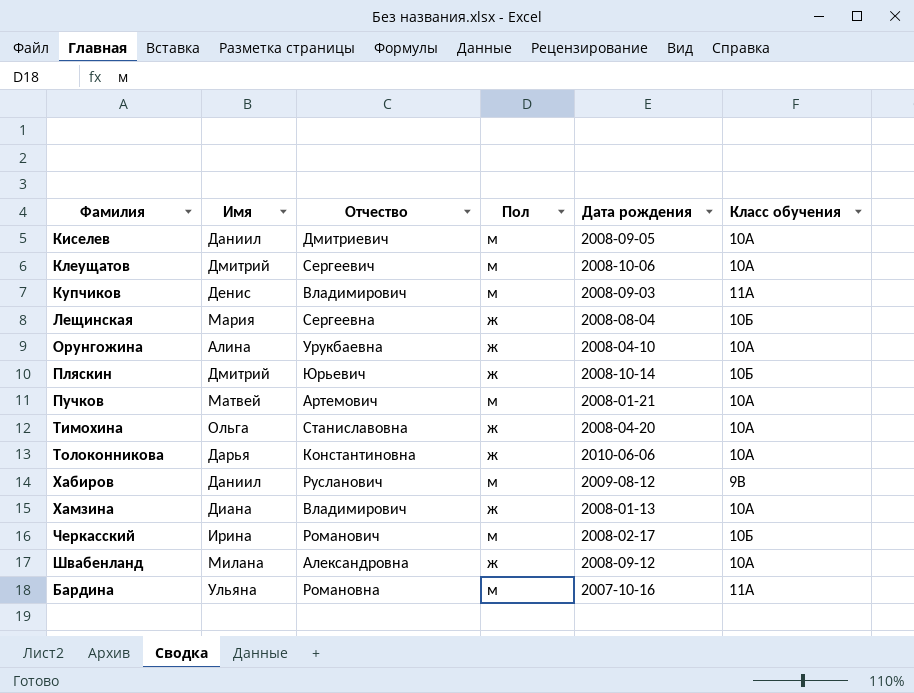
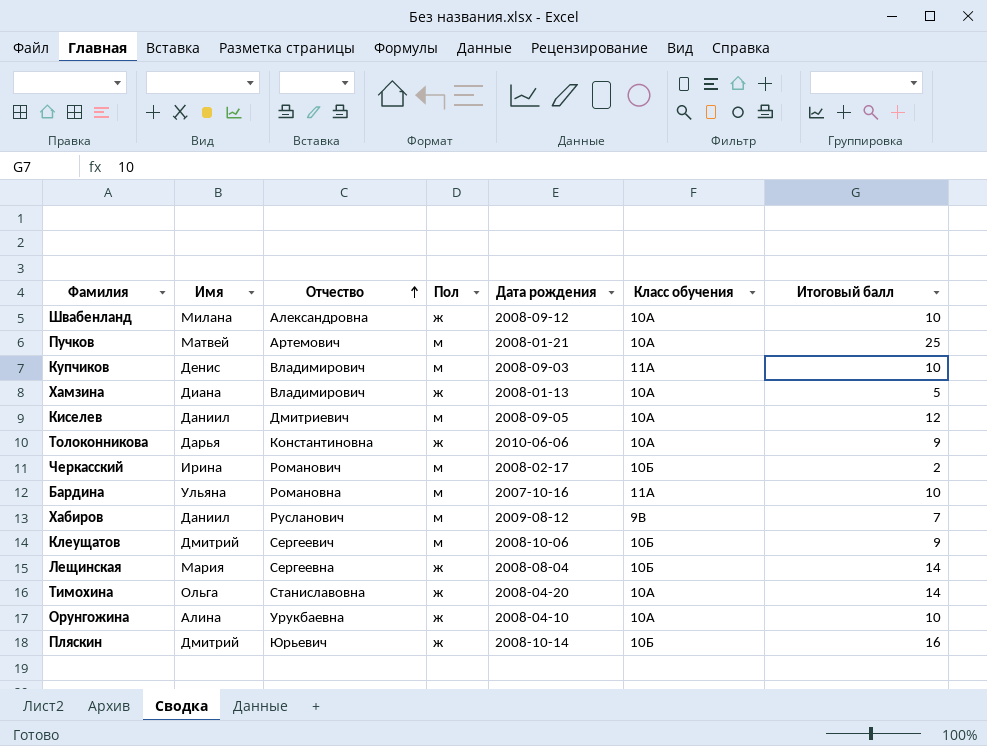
row order: none -> Отчество ascending
column Итоговый балл | position: none -> 7
Клеущатов | Класс обучения: 10А -> 10Б

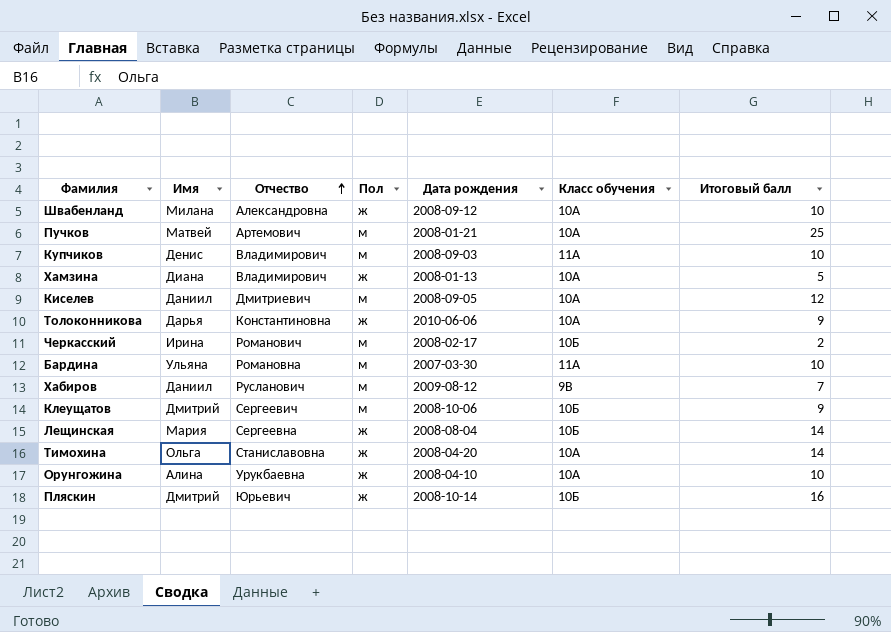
Бардина | Дата рождения: 2007-10-16 -> 2007-03-30

